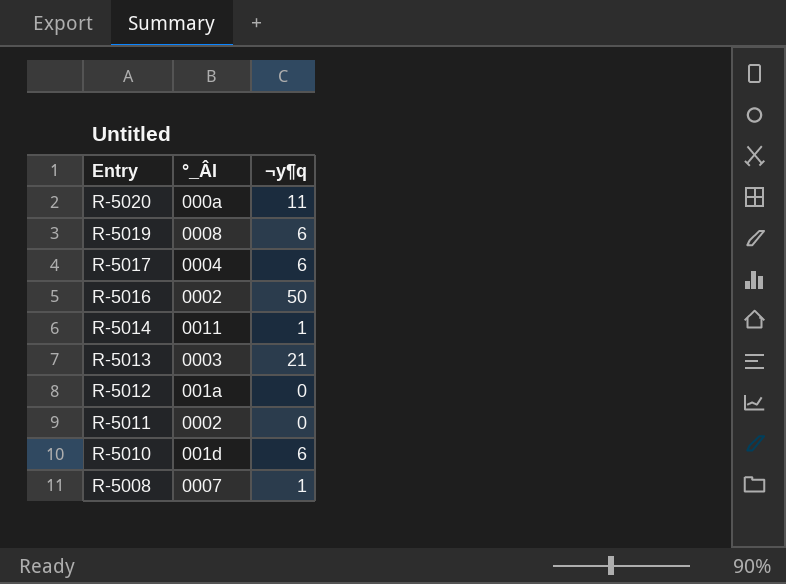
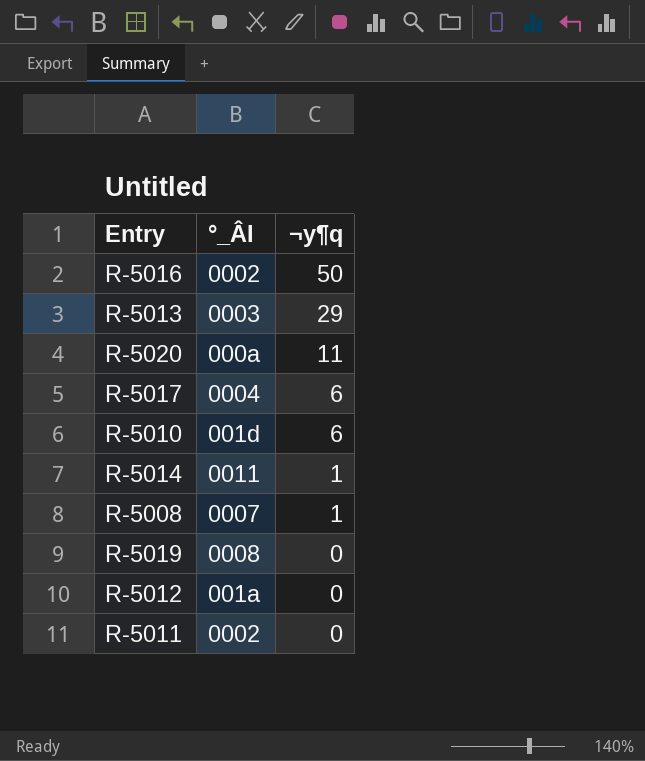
row order: Entry descending -> ¬y¶q descending
R-5013 | ¬y¶q: 21 -> 29
R-5019 | ¬y¶q: 6 -> 0

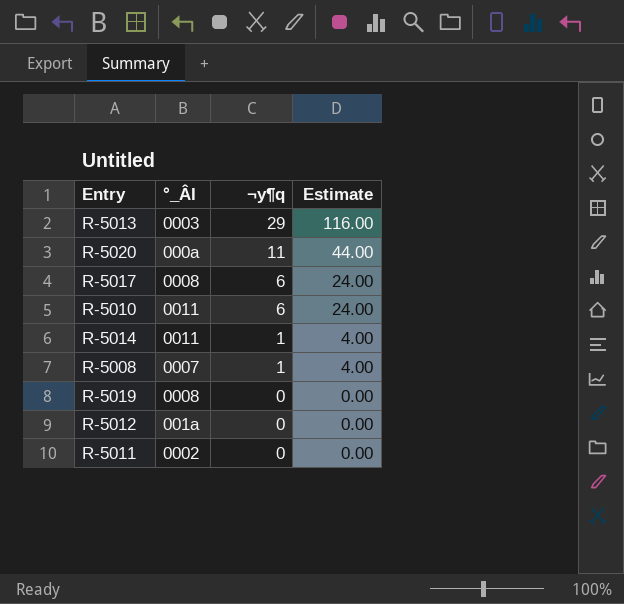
column Estimate | formula: none -> [¬y¶q] * 4
row R-5016: 0002 | 50 -> none
R-5017 | °_ÂI: 0004 -> 0008
R-5010 | °_ÂI: 001d -> 0011

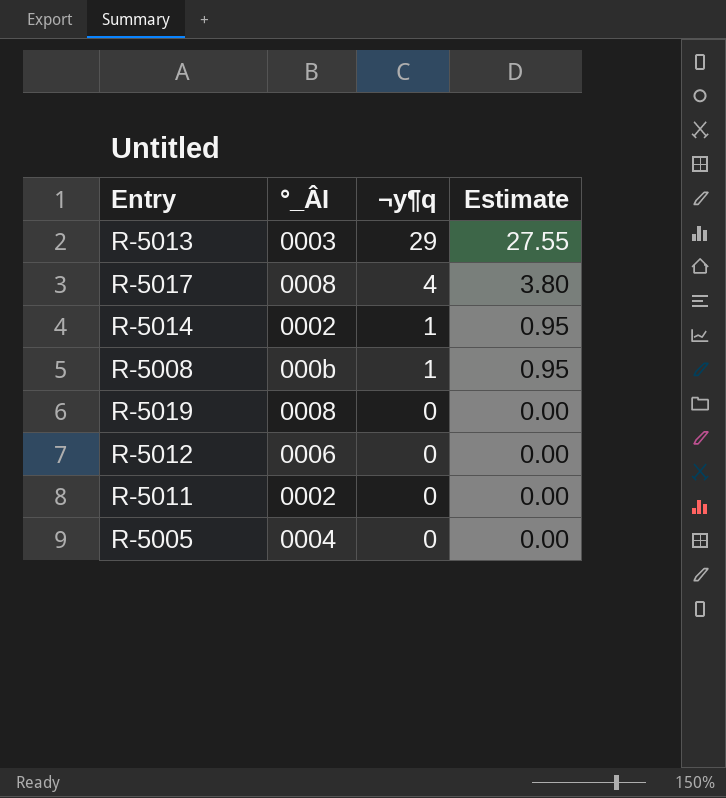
column Estimate | formula: [¬y¶q] * 4 -> [¬y¶q] * 0.95
row R-5020: 000a | 11 | 44.00 -> none
row R-5010: 0011 | 6 | 24.00 -> none
R-5017 | ¬y¶q: 6 -> 4
R-5014 | °_ÂI: 0011 -> 0002
R-5008 | °_ÂI: 0007 -> 000b
R-5012 | °_ÂI: 001a -> 0006
row R-5005: none -> 0004 | 0 | 0.00

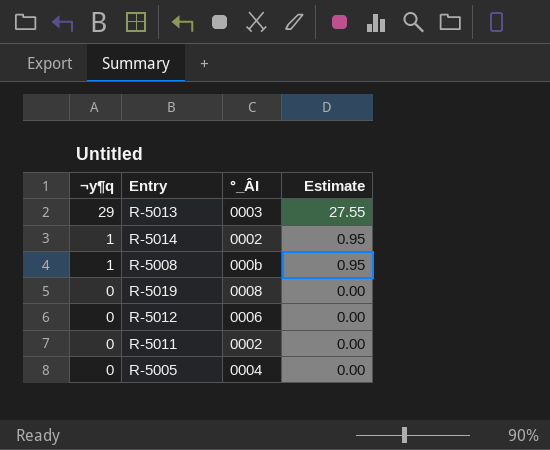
column ¬y¶q | position: 3 -> 1
row R-5017: 0008 | 4 | 3.80 -> none

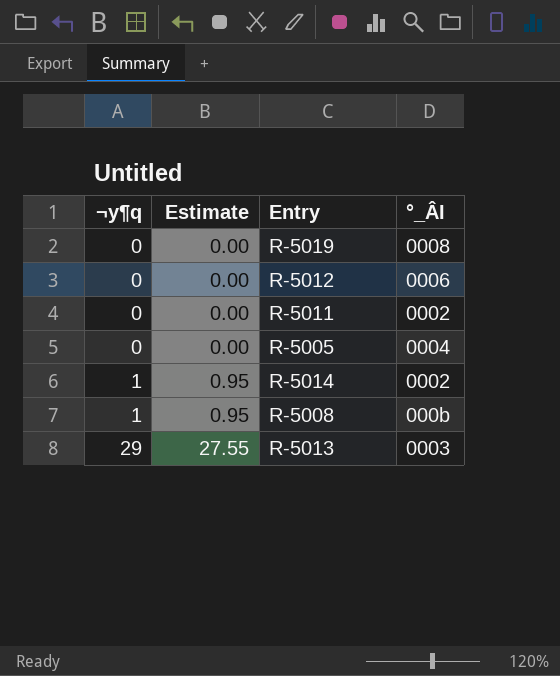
row order: ¬y¶q descending -> ¬y¶q ascending
column Estimate | position: 4 -> 2

